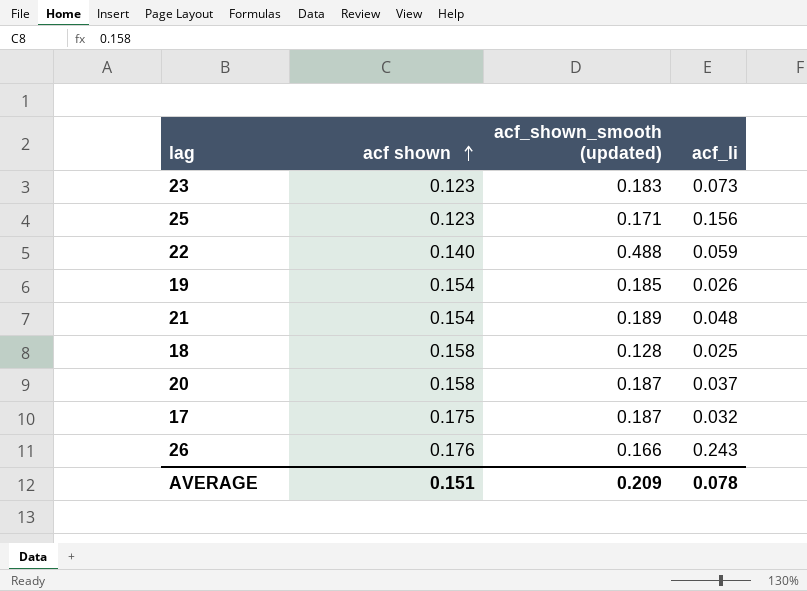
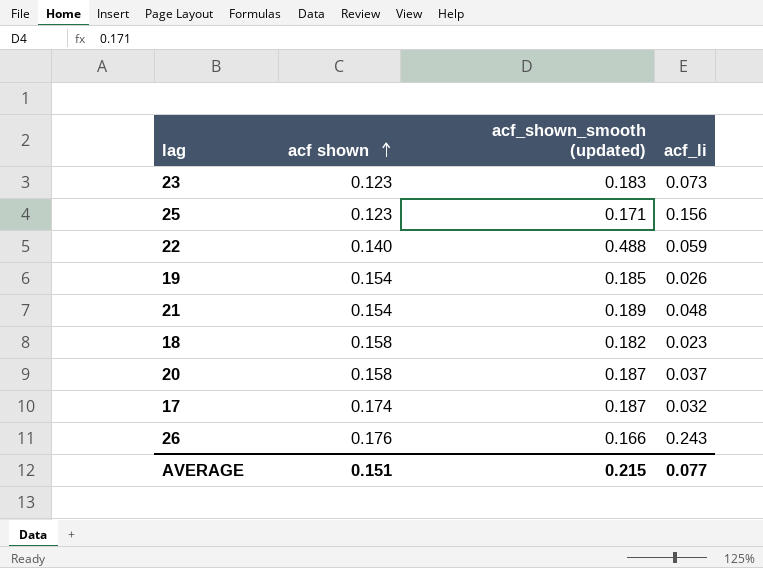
18 | acf_shown_smooth (updated): 0.128 -> 0.182
18 | acf_li: 0.025 -> 0.023
17 | acf shown: 0.175 -> 0.174
AVERAGE | acf_shown_smooth (updated): 0.209 -> 0.215
AVERAGE | acf_li: 0.078 -> 0.077

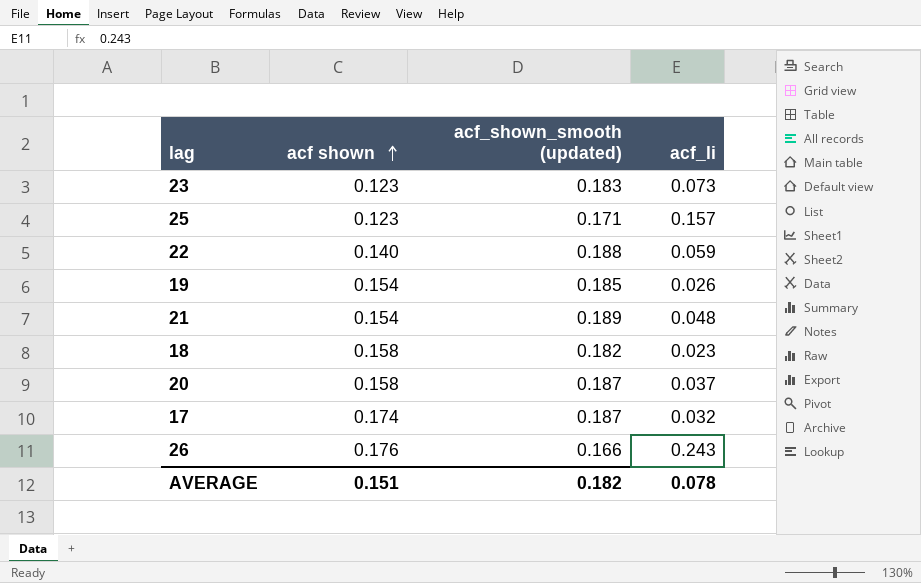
25 | acf_li: 0.156 -> 0.157
22 | acf_shown_smooth (updated): 0.488 -> 0.188
AVERAGE | acf_shown_smooth (updated): 0.215 -> 0.182
AVERAGE | acf_li: 0.077 -> 0.078

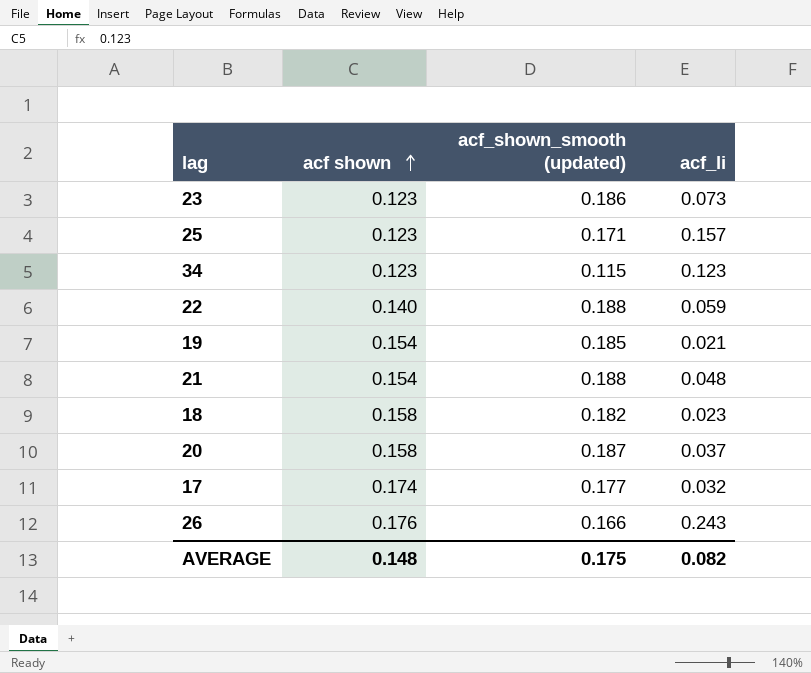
23 | acf_shown_smooth (updated): 0.183 -> 0.186
row 34: none -> 0.123 | 0.115 | 0.123
19 | acf_li: 0.026 -> 0.021
21 | acf_shown_smooth (updated): 0.189 -> 0.188
17 | acf_shown_smooth (updated): 0.187 -> 0.177
AVERAGE | acf shown: 0.151 -> 0.148
AVERAGE | acf_shown_smooth (updated): 0.182 -> 0.175
AVERAGE | acf_li: 0.078 -> 0.082

